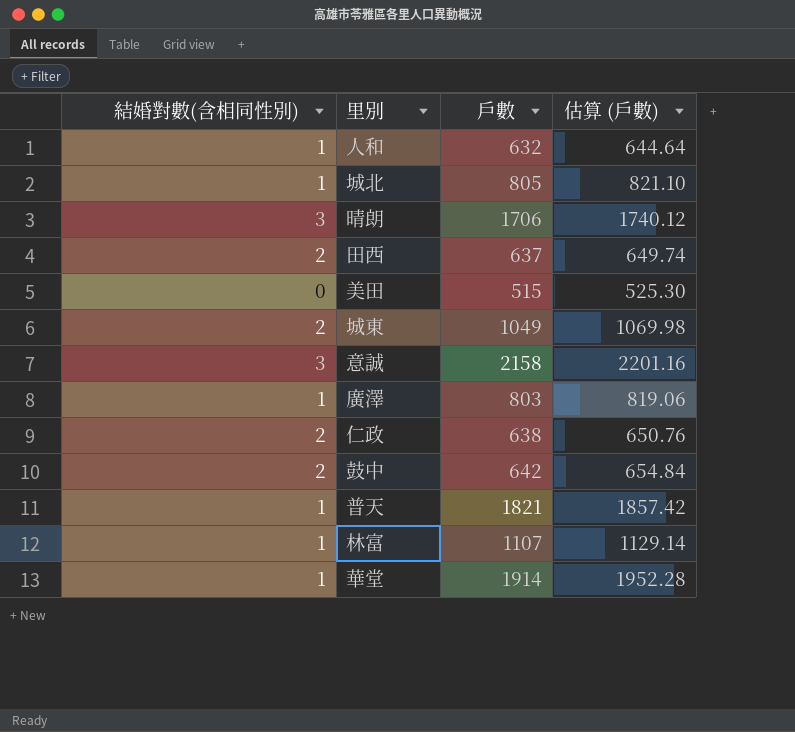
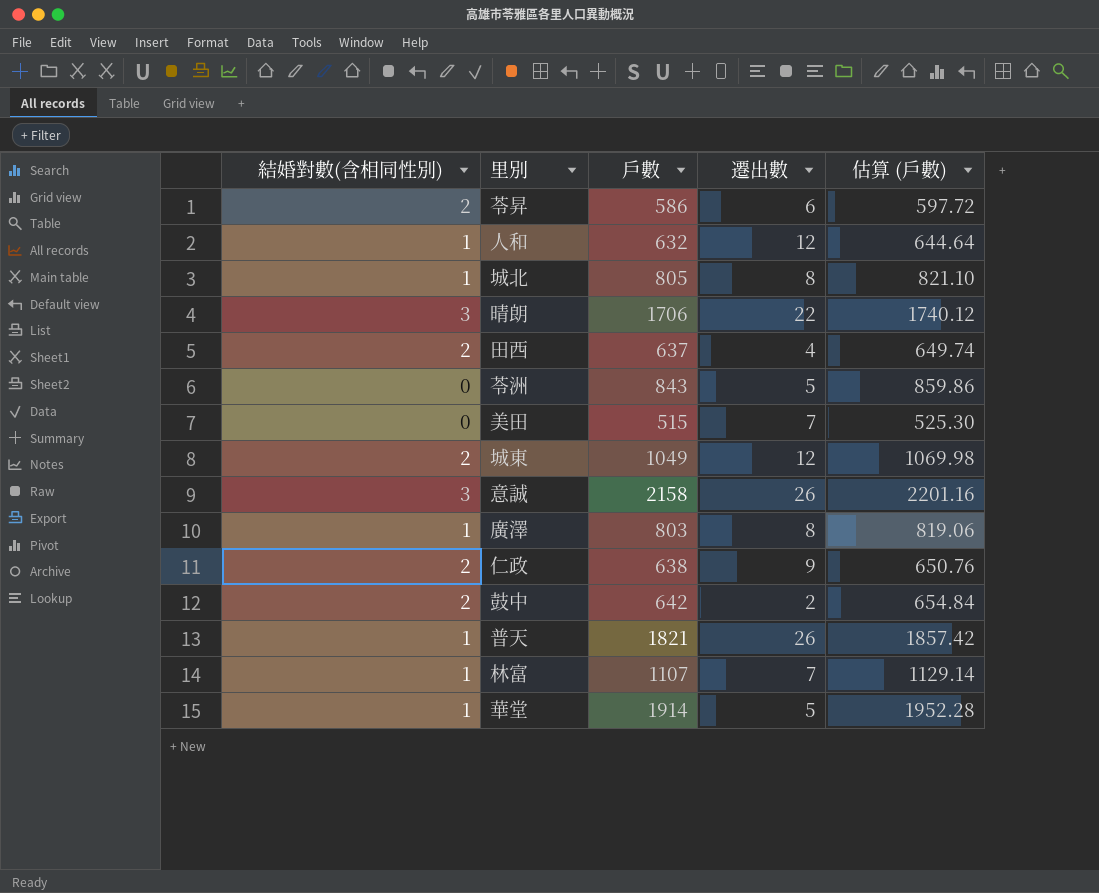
column 遷出數 | position: none -> 4
row 苓昇: none -> 2 | 586 | 6 | 597.72
row 苓洲: none -> 0 | 843 | 5 | 859.86

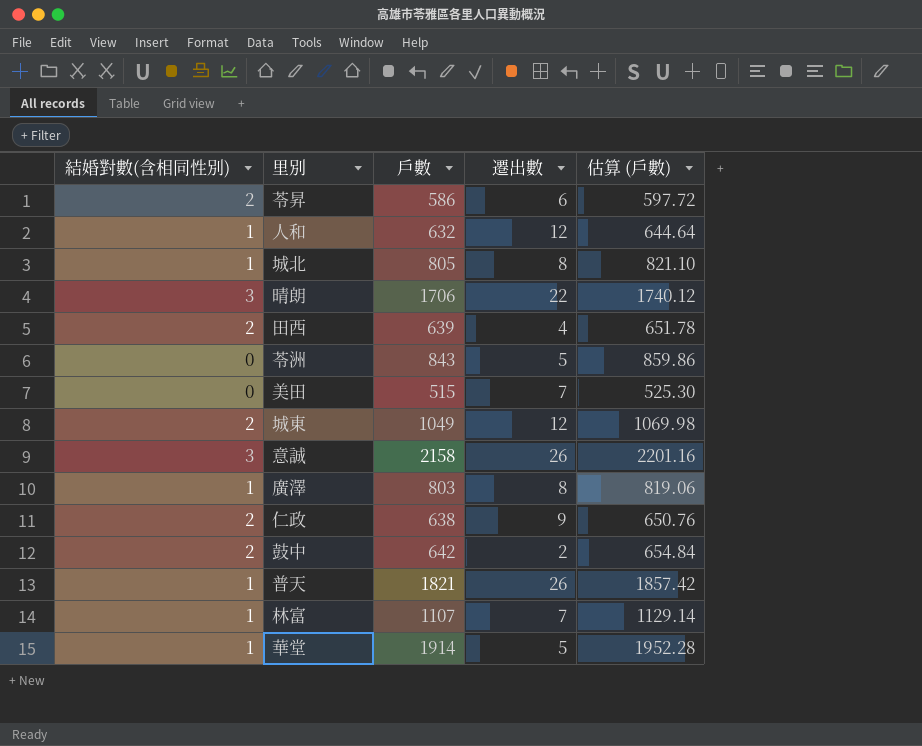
田西 | 戶數: 637 -> 639
田西 | 估算 (戶數): 649.74 -> 651.78

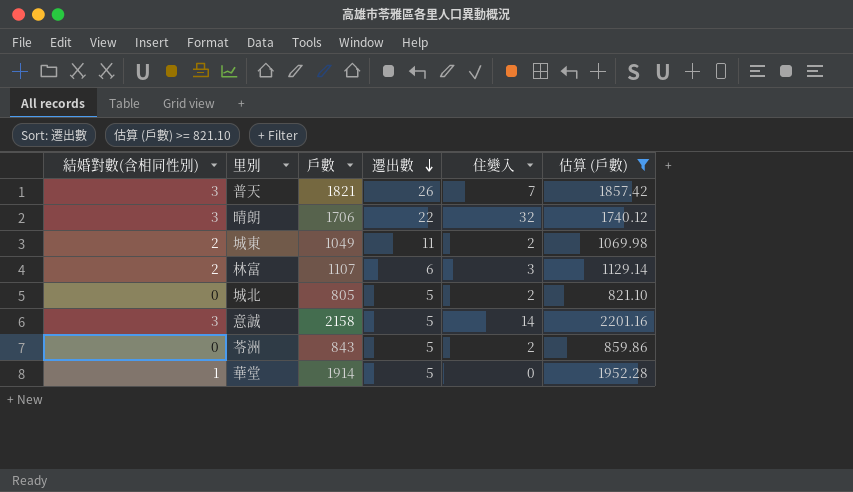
filter: none -> 估算 (戶數) >= 821.10
row order: none -> 遷出數 descending
column 住變入 | position: none -> 5
普天 | 結婚對數(含相同性別): 1 -> 3
城東 | 遷出數: 12 -> 11
林富 | 結婚對數(含相同性別): 1 -> 2
林富 | 遷出數: 7 -> 6
城北 | 結婚對數(含相同性別): 1 -> 0
城北 | 遷出數: 8 -> 5
意誠 | 遷出數: 26 -> 5

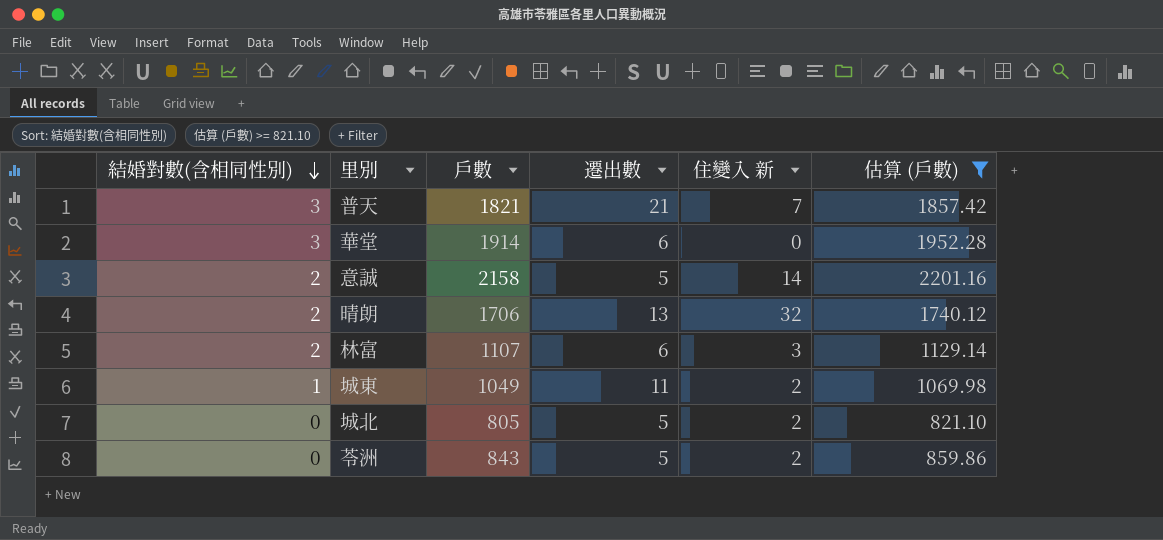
row order: 遷出數 descending -> 結婚對數(含相同性別) descending
column name: 住變入 -> 住變入 新
普天 | 遷出數: 26 -> 21
華堂 | 結婚對數(含相同性別): 1 -> 3
華堂 | 遷出數: 5 -> 6
意誠 | 結婚對數(含相同性別): 3 -> 2
晴朗 | 結婚對數(含相同性別): 3 -> 2
晴朗 | 遷出數: 22 -> 13
城東 | 結婚對數(含相同性別): 2 -> 1

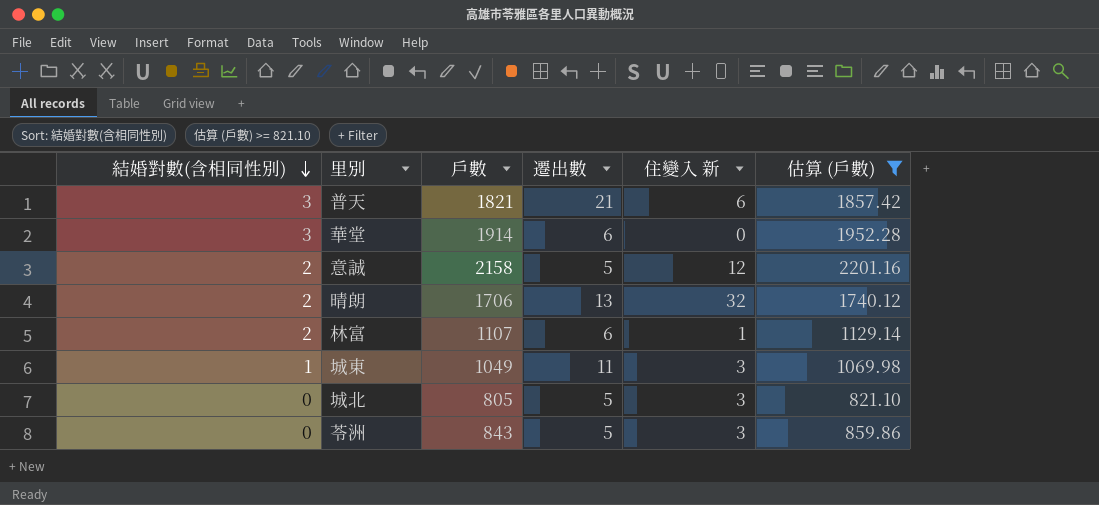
普天 | 住變入 新: 7 -> 6
意誠 | 住變入 新: 14 -> 12
林富 | 住變入 新: 3 -> 1
城東 | 住變入 新: 2 -> 3
城北 | 住變入 新: 2 -> 3
苓洲 | 住變入 新: 2 -> 3

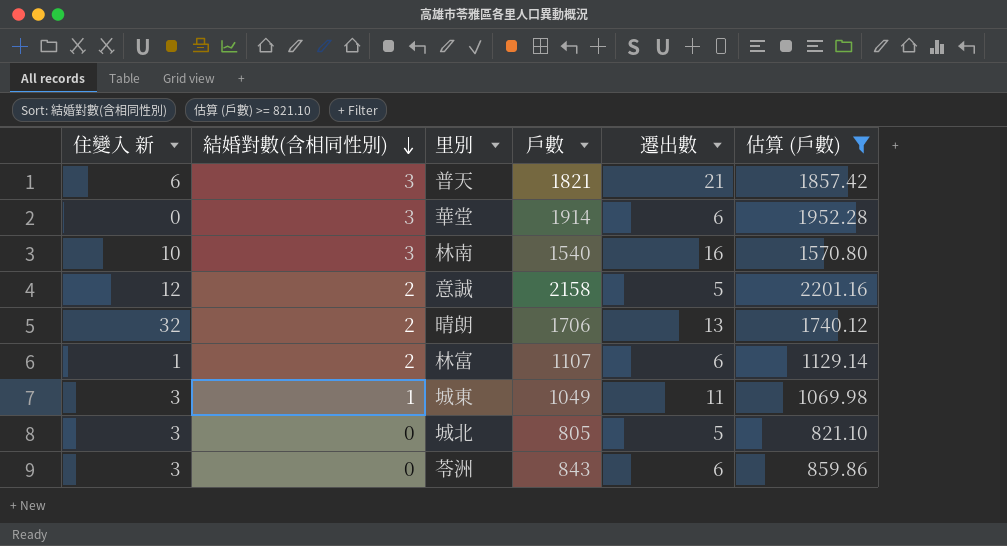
column 住變入 新 | position: 5 -> 1
row 林南: none -> 10 | 3 | 1540 | 16 | 1570.80
苓洲 | 遷出數: 5 -> 6

